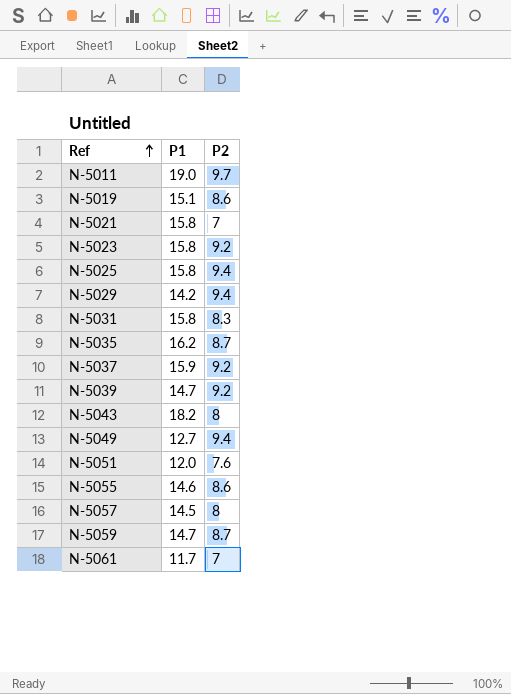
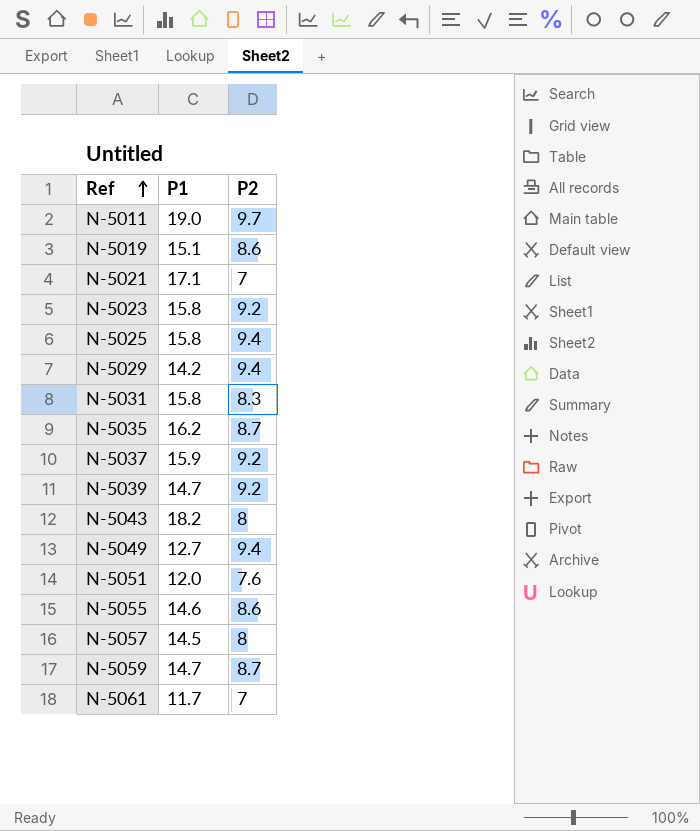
N-5021 | P1: 15.8 -> 17.1

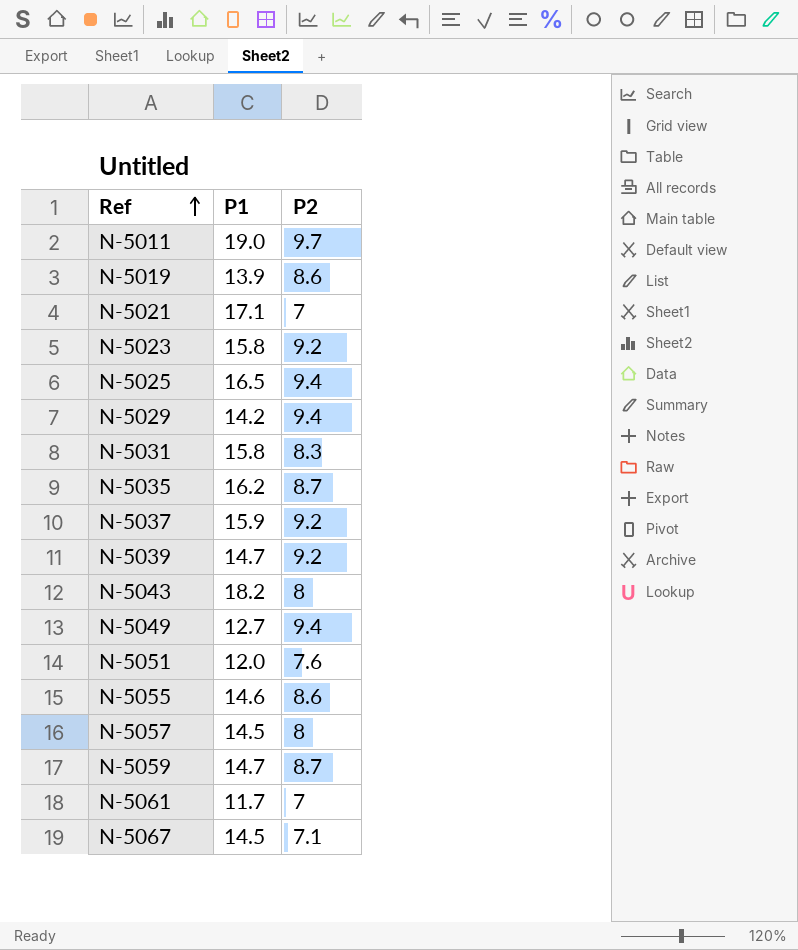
N-5019 | P1: 15.1 -> 13.9
N-5025 | P1: 15.8 -> 16.5
row N-5067: none -> 14.5 | 7.1

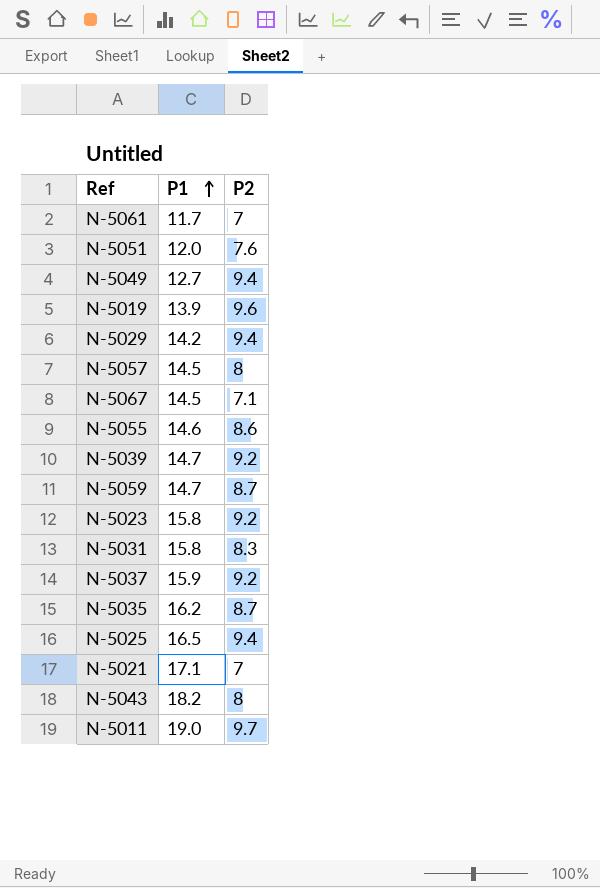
row order: Ref ascending -> P1 ascending
N-5019 | P2: 8.6 -> 9.6

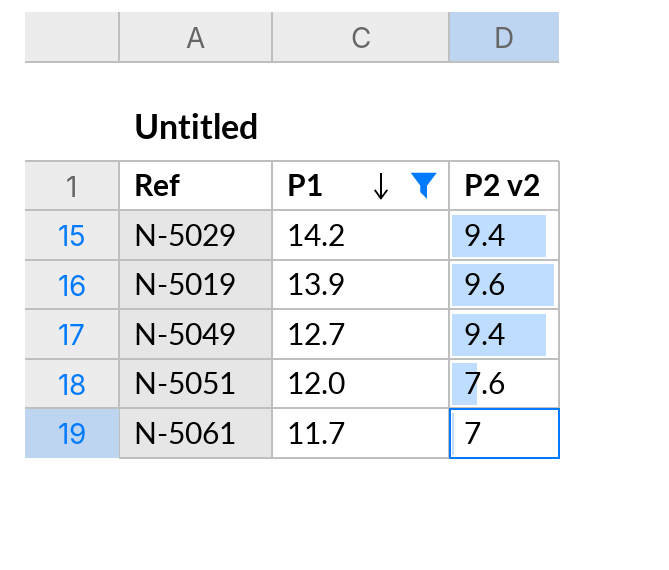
filter: none -> P1 <= 14.2
row order: P1 ascending -> P1 descending
column name: P2 -> P2 v2

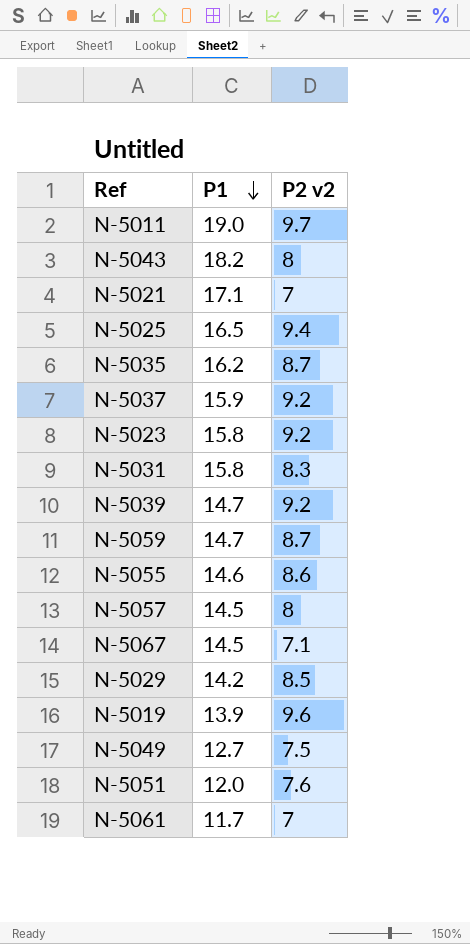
filter: P1 <= 14.2 -> none
N-5029 | P2 v2: 9.4 -> 8.5
N-5049 | P2 v2: 9.4 -> 7.5

